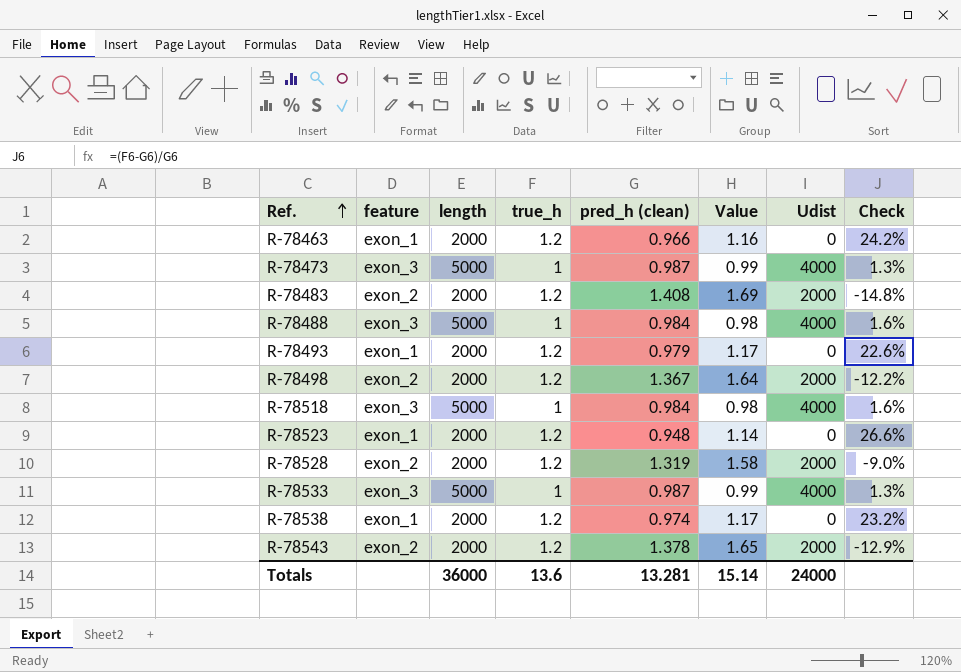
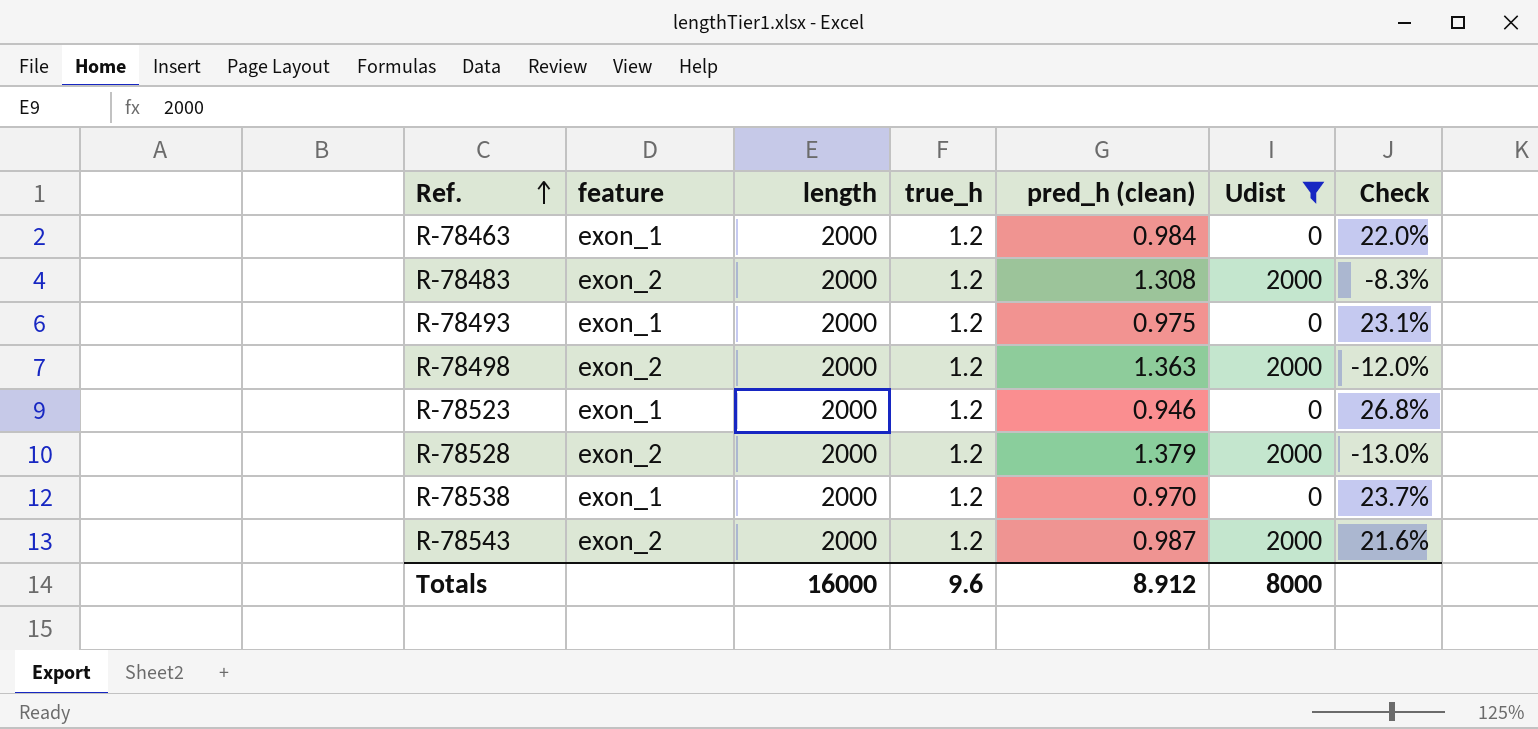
filter: none -> Udist != 4000
column Value | formula: [true_h] * [pred_h (clean)] -> none
R-78463 | pred_h (clean): 0.966 -> 0.984
R-78463 | Check: 24.2% -> 22.0%
R-78483 | pred_h (clean): 1.408 -> 1.308
R-78483 | Check: -14.8% -> -8.3%
R-78493 | pred_h (clean): 0.979 -> 0.975
R-78493 | Check: 22.6% -> 23.1%
R-78498 | pred_h (clean): 1.367 -> 1.363
R-78498 | Check: -12.2% -> -12.0%
R-78523 | pred_h (clean): 0.948 -> 0.946
R-78523 | Check: 26.6% -> 26.8%
R-78528 | pred_h (clean): 1.319 -> 1.379
R-78528 | Check: -9.0% -> -13.0%
R-78538 | pred_h (clean): 0.974 -> 0.970
R-78538 | Check: 23.2% -> 23.7%
R-78543 | pred_h (clean): 1.378 -> 0.987
R-78543 | Check: -12.9% -> 21.6%
Totals | length: 36000 -> 16000
Totals | true_h: 13.6 -> 9.6
Totals | pred_h (clean): 13.281 -> 8.912
Totals | Udist: 24000 -> 8000

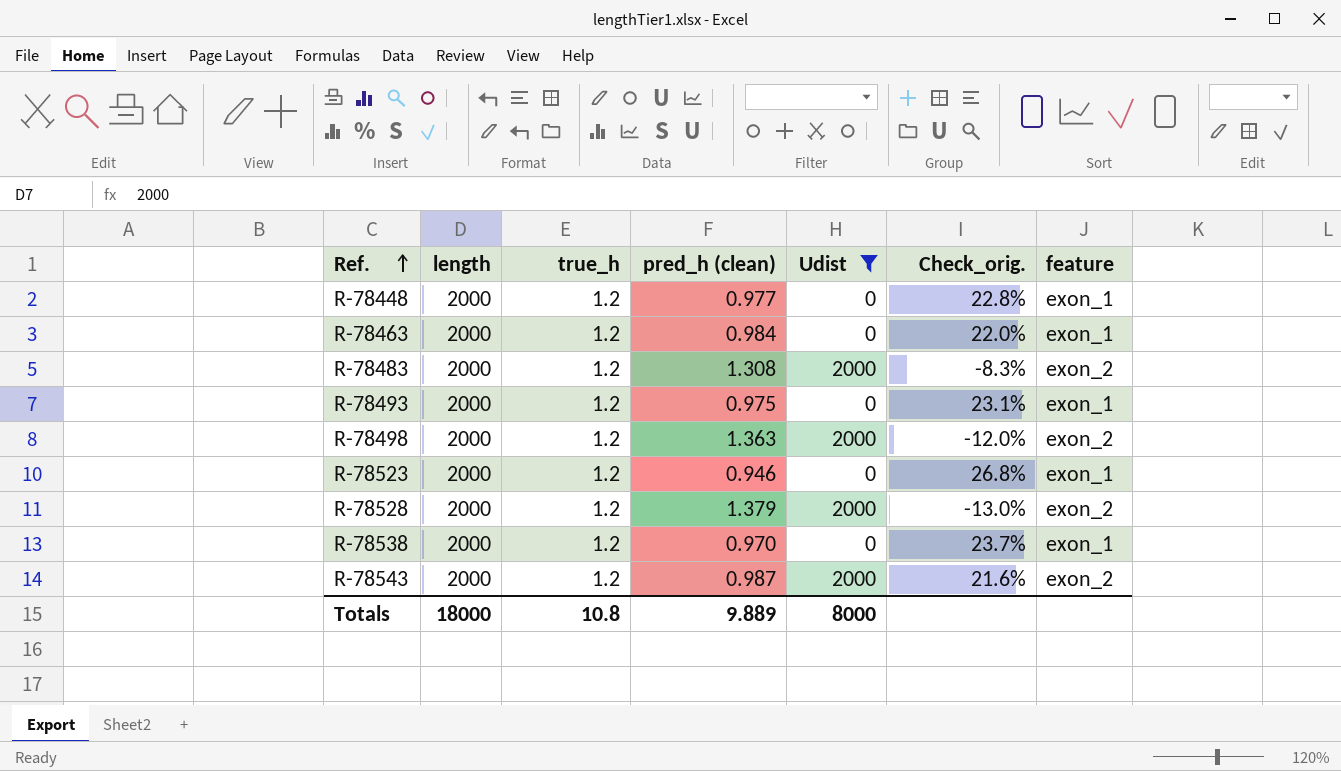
column name: Check -> Check_orig.
column feature | position: 2 -> 7
row R-78448: none -> 2000 | 1.2 | 0.977 | 0 | 22.8% | exon_1
Totals | length: 16000 -> 18000
Totals | true_h: 9.6 -> 10.8
Totals | pred_h (clean): 8.912 -> 9.889

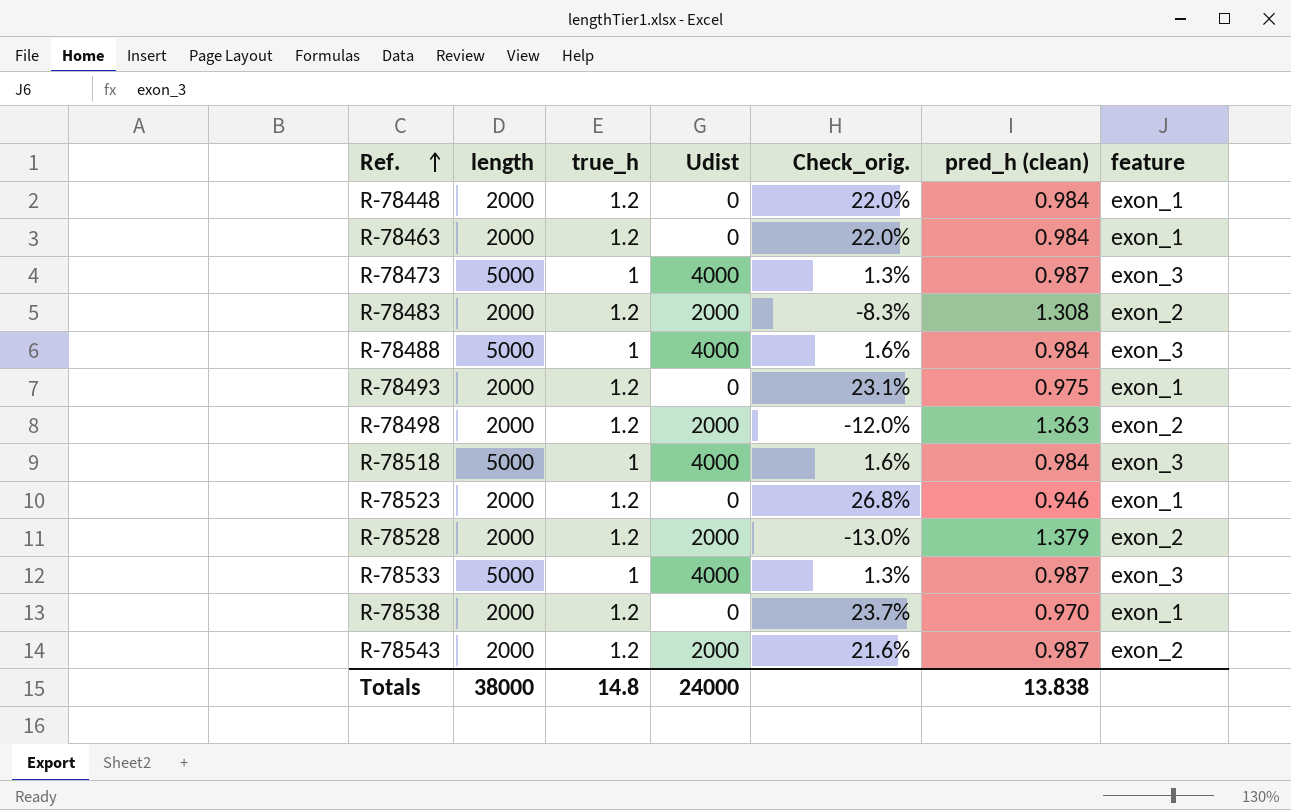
filter: Udist != 4000 -> none
column pred_h (clean) | position: 4 -> 6
R-78448 | Check_orig.: 22.8% -> 22.0%
R-78448 | pred_h (clean): 0.977 -> 0.984
Totals | length: 18000 -> 38000
Totals | true_h: 10.8 -> 14.8
Totals | Udist: 8000 -> 24000
Totals | pred_h (clean): 9.889 -> 13.838

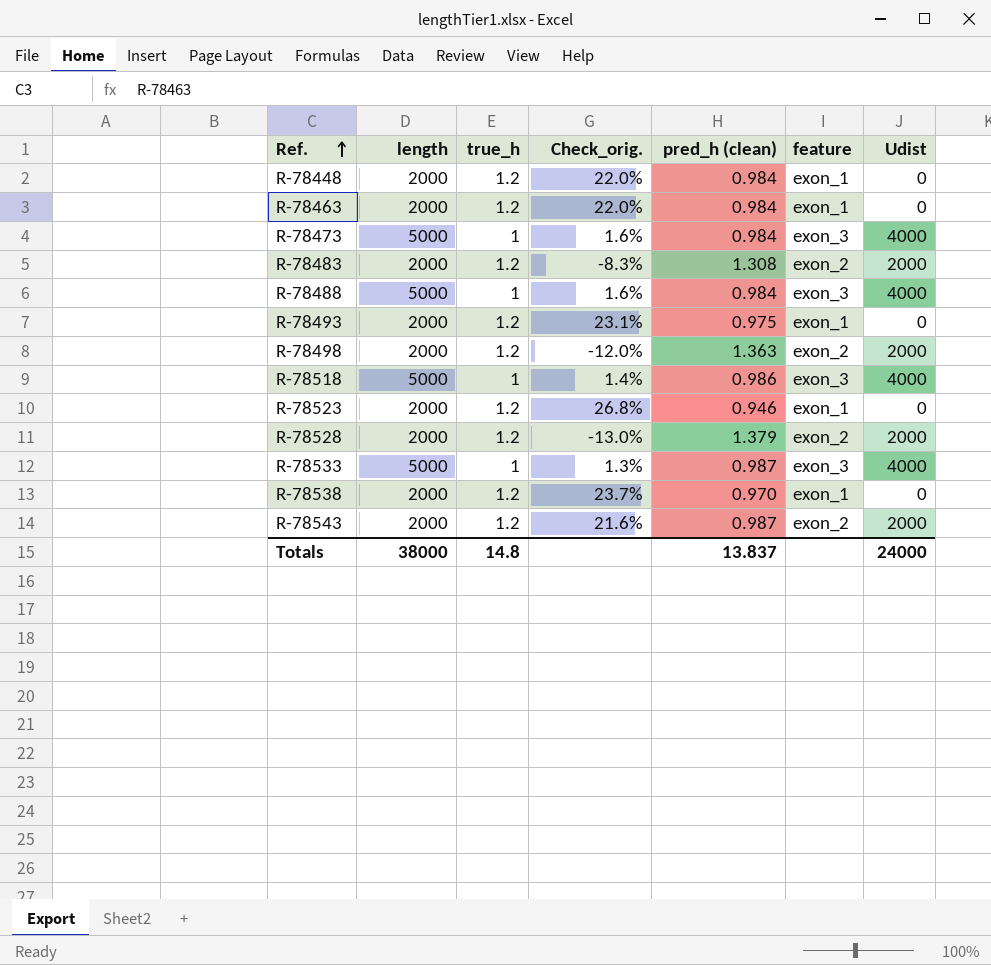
column Udist | position: 4 -> 7
R-78473 | Check_orig.: 1.3% -> 1.6%
R-78473 | pred_h (clean): 0.987 -> 0.984
R-78518 | Check_orig.: 1.6% -> 1.4%
R-78518 | pred_h (clean): 0.984 -> 0.986
Totals | pred_h (clean): 13.838 -> 13.837

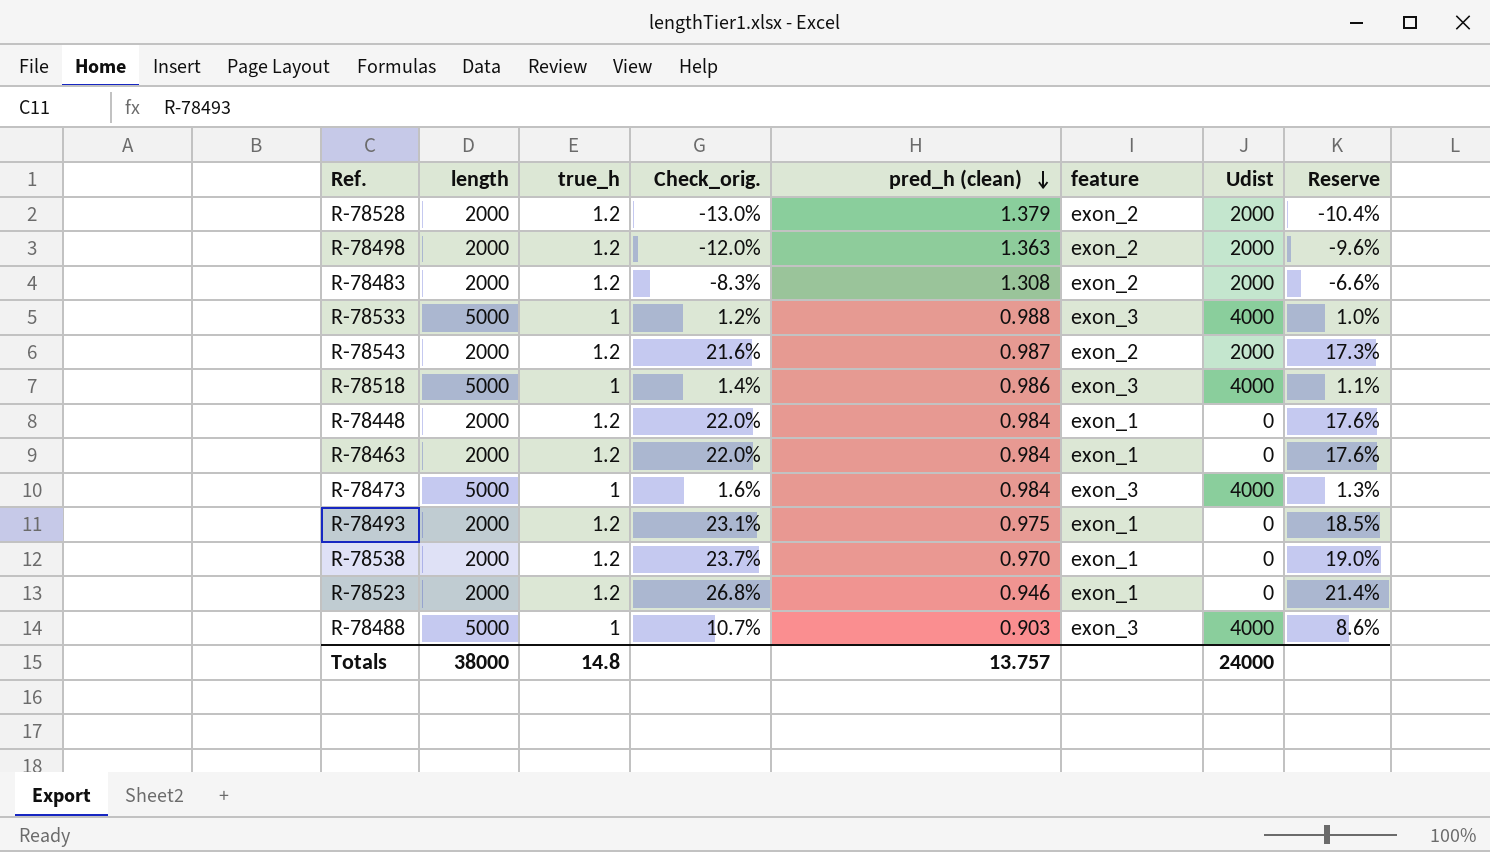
row order: Ref. ascending -> pred_h (clean) descending
column Reserve | formula: none -> [Check_orig.] * 0.8
R-78533 | Check_orig.: 1.3% -> 1.2%
R-78533 | pred_h (clean): 0.987 -> 0.988
R-78488 | Check_orig.: 1.6% -> 10.7%
R-78488 | pred_h (clean): 0.984 -> 0.903
Totals | pred_h (clean): 13.837 -> 13.757

